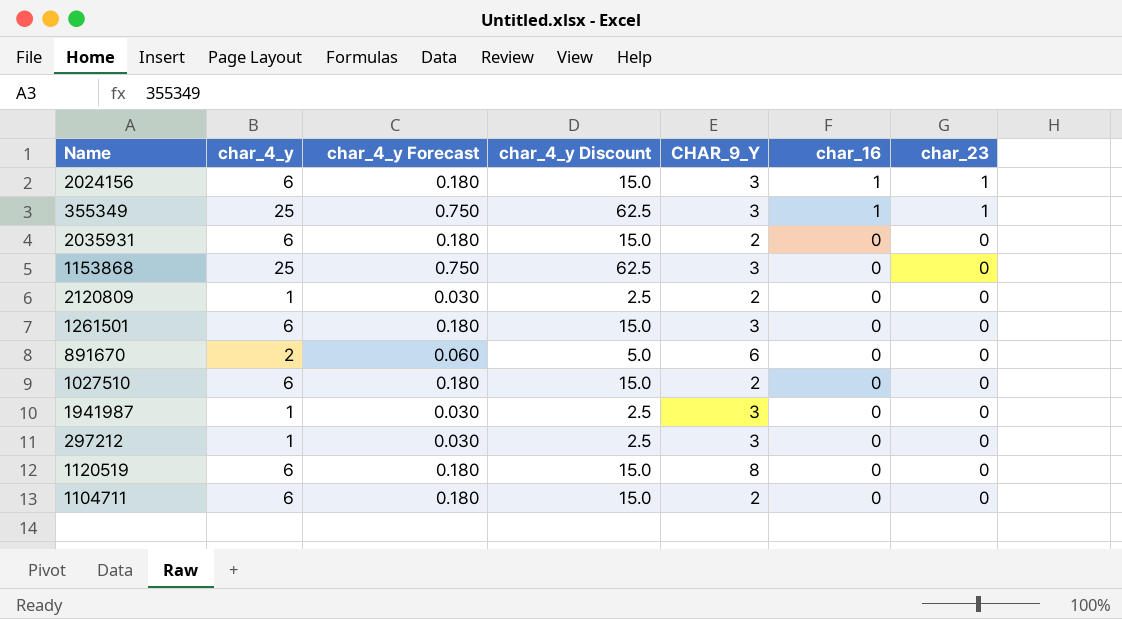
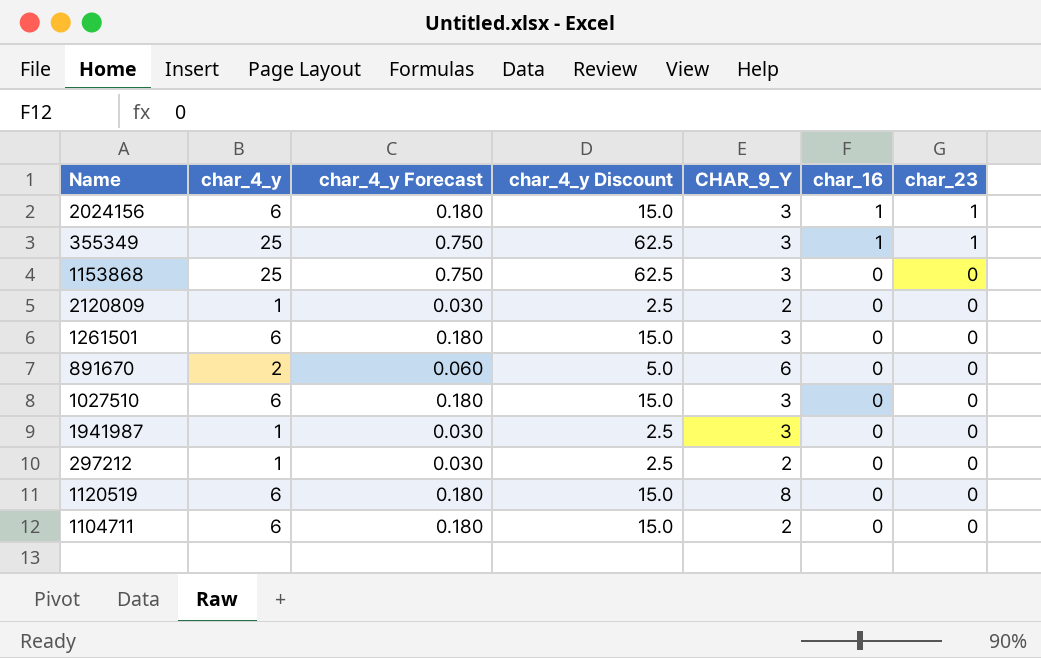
row 2035931: 6 | 0.180 | 15.0 | 2 | 0 | 0 -> none
1027510 | CHAR_9_Y: 2 -> 3
297212 | CHAR_9_Y: 3 -> 2

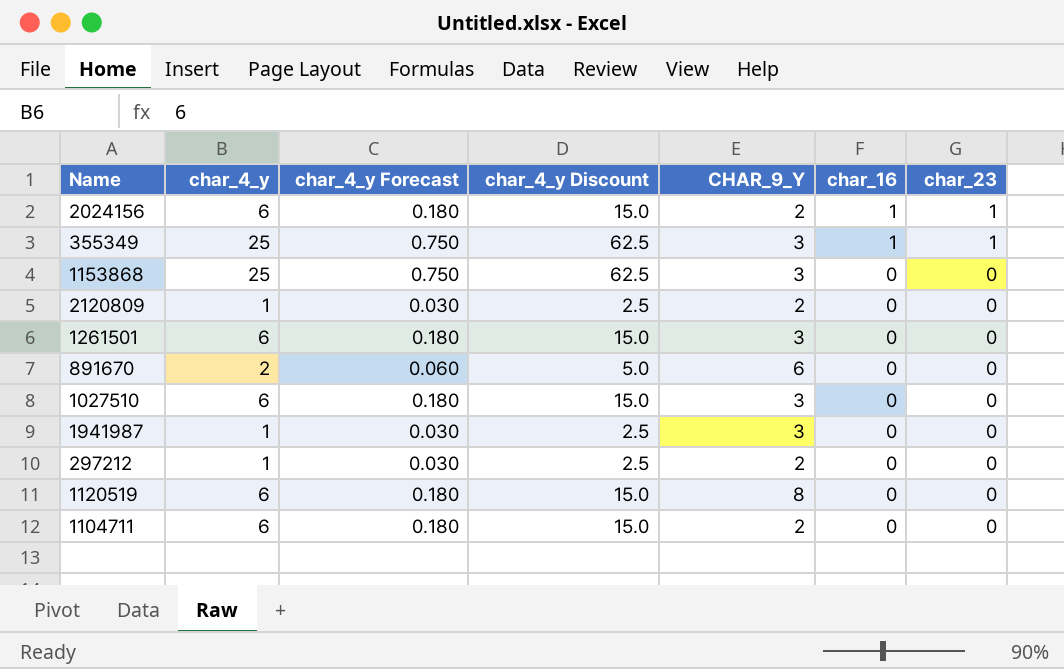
2024156 | CHAR_9_Y: 3 -> 2

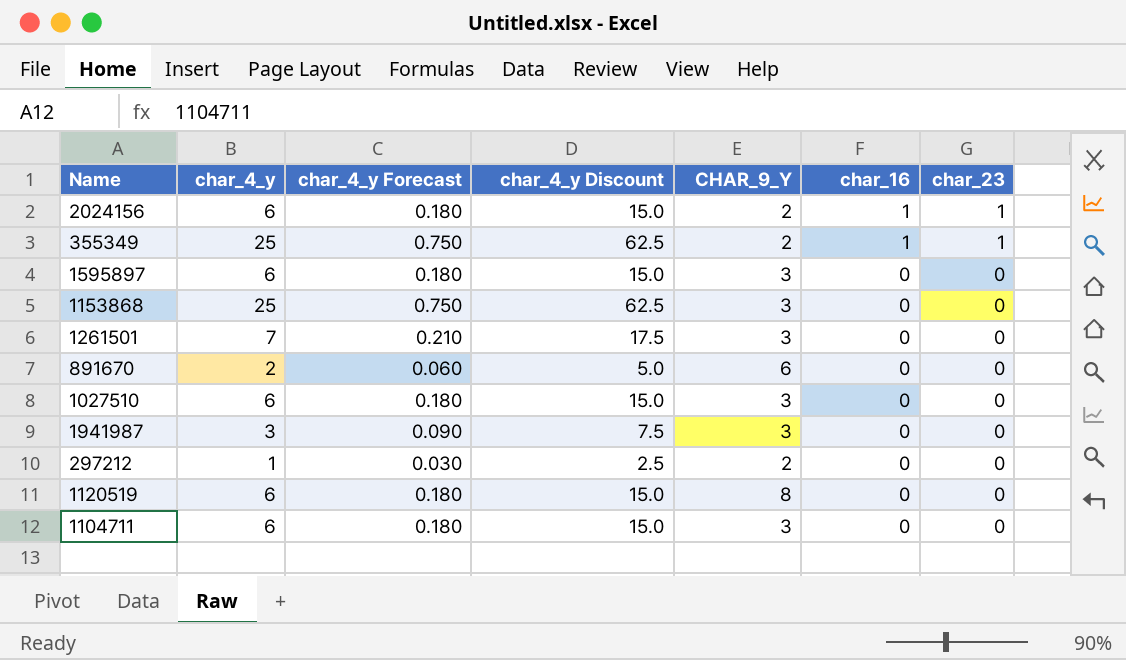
row 2120809: 1 | 0.030 | 2.5 | 2 | 0 | 0 -> none
355349 | CHAR_9_Y: 3 -> 2
row 1595897: none -> 6 | 0.180 | 15.0 | 3 | 0 | 0
1261501 | char_4_y: 6 -> 7
1261501 | char_4_y Forecast: 0.180 -> 0.210
1261501 | char_4_y Discount: 15.0 -> 17.5
1941987 | char_4_y: 1 -> 3
1941987 | char_4_y Forecast: 0.030 -> 0.090
1941987 | char_4_y Discount: 2.5 -> 7.5
1104711 | CHAR_9_Y: 2 -> 3

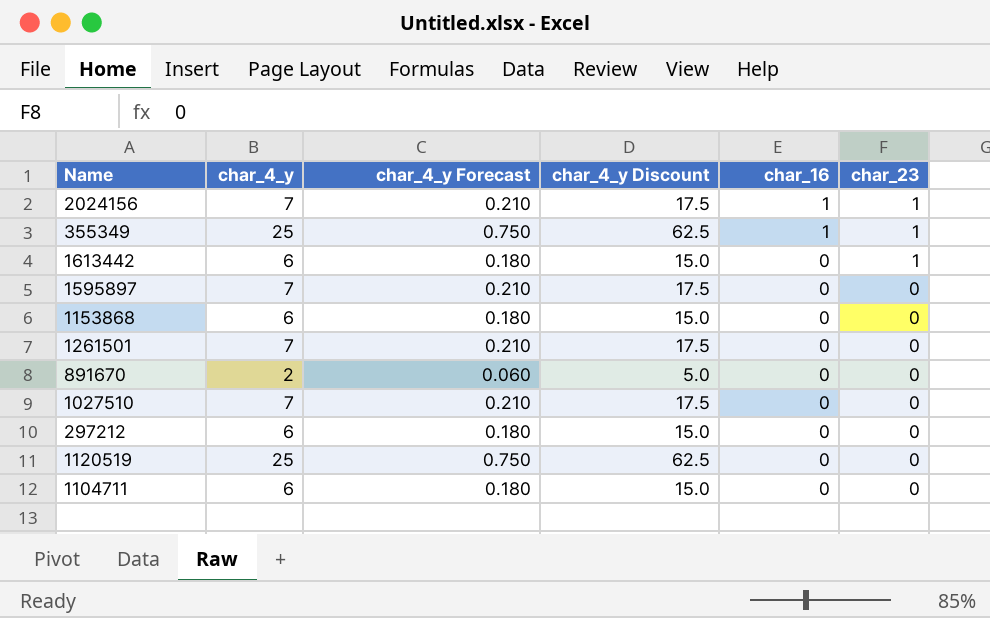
column CHAR_9_Y | position: 5 -> none
row 1941987: 3 | 0.090 | 7.5 | 3 | 0 | 0 -> none
2024156 | char_4_y: 6 -> 7
2024156 | char_4_y Forecast: 0.180 -> 0.210
2024156 | char_4_y Discount: 15.0 -> 17.5
row 1613442: none -> 6 | 0.180 | 15.0 | 0 | 1
1595897 | char_4_y: 6 -> 7
1595897 | char_4_y Forecast: 0.180 -> 0.210
1595897 | char_4_y Discount: 15.0 -> 17.5
1153868 | char_4_y: 25 -> 6
1153868 | char_4_y Forecast: 0.750 -> 0.180
1153868 | char_4_y Discount: 62.5 -> 15.0
1027510 | char_4_y: 6 -> 7
1027510 | char_4_y Forecast: 0.180 -> 0.210
1027510 | char_4_y Discount: 15.0 -> 17.5
297212 | char_4_y: 1 -> 6
297212 | char_4_y Forecast: 0.030 -> 0.180
297212 | char_4_y Discount: 2.5 -> 15.0
1120519 | char_4_y: 6 -> 25
1120519 | char_4_y Forecast: 0.180 -> 0.750
1120519 | char_4_y Discount: 15.0 -> 62.5

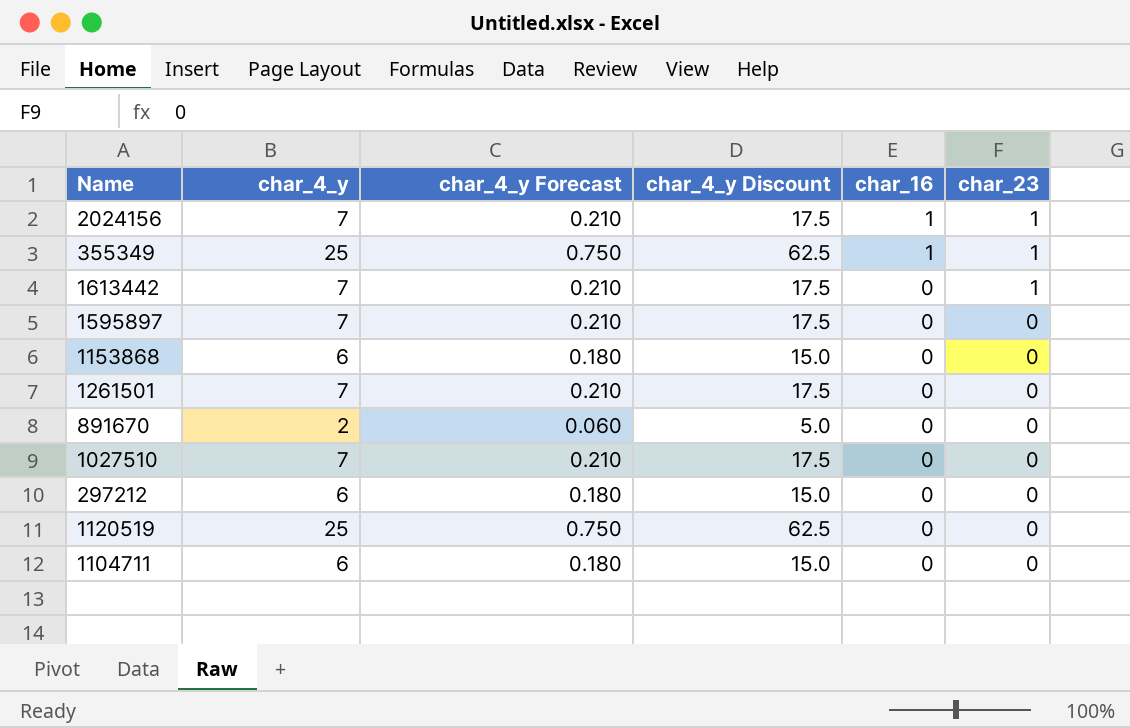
1613442 | char_4_y: 6 -> 7
1613442 | char_4_y Forecast: 0.180 -> 0.210
1613442 | char_4_y Discount: 15.0 -> 17.5

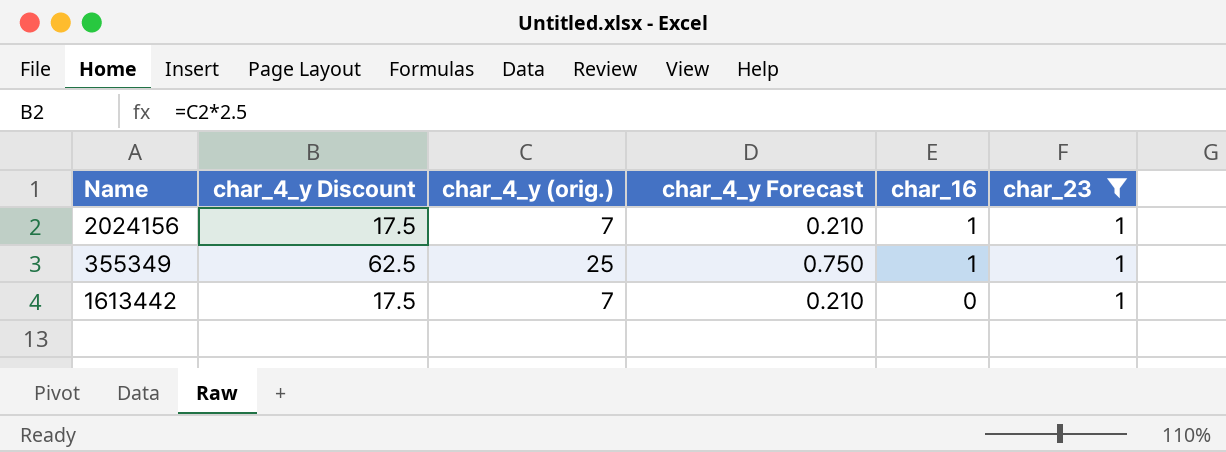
filter: none -> char_23 = 1
column char_4_y Discount | position: 4 -> 2
column name: char_4_y -> char_4_y (orig.)

